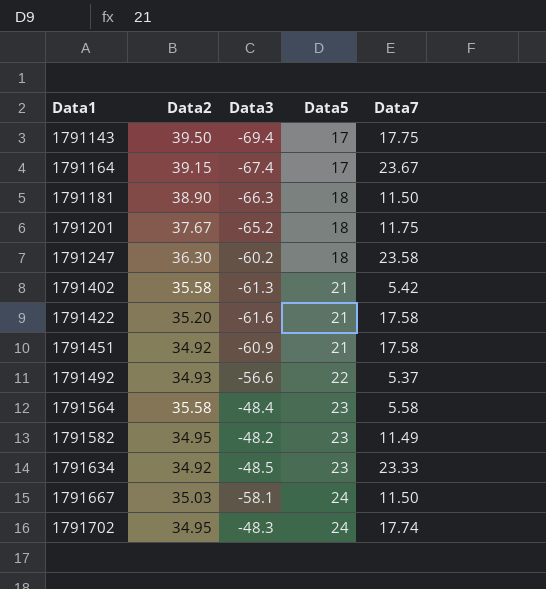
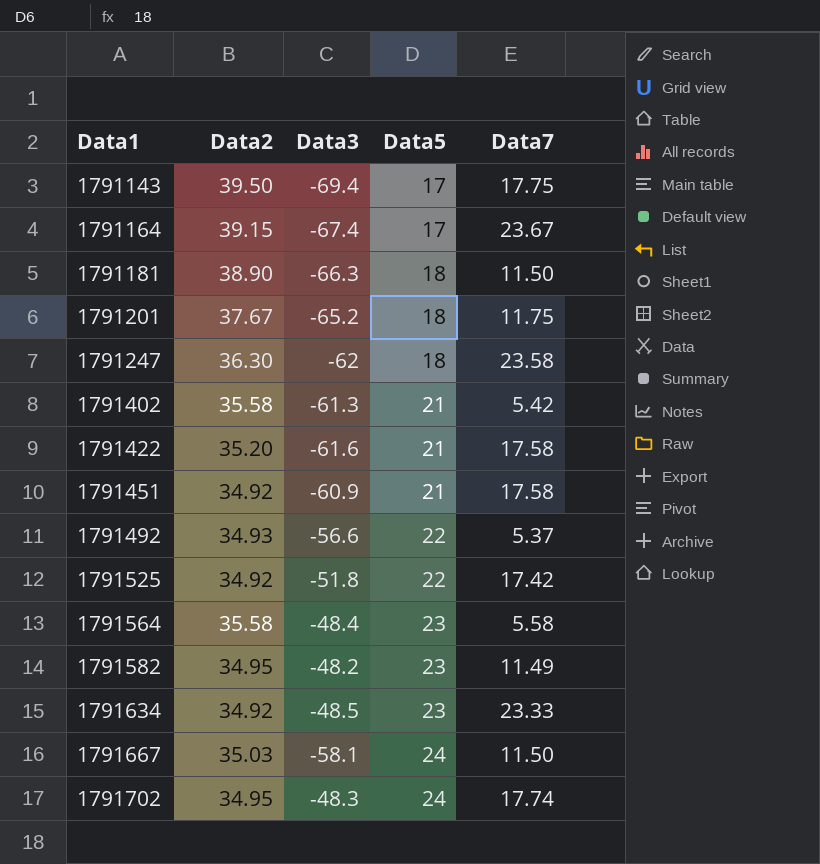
1791247 | Data3: -60.2 -> -62
row 1791525: none -> 34.92 | -51.8 | 22 | 17.42

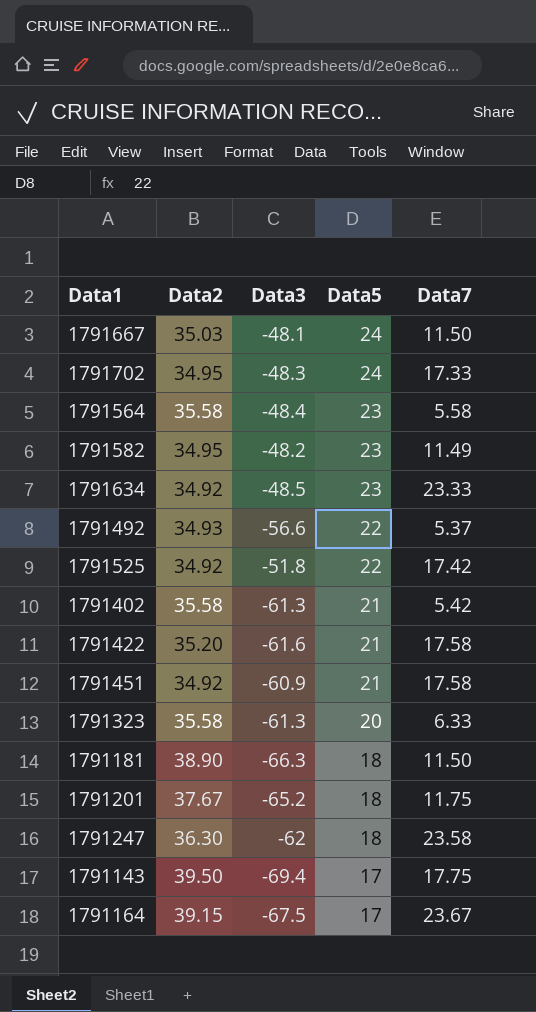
row order: Data1 ascending -> Data5 descending
1791667 | Data3: -58.1 -> -48.1
1791702 | Data7: 17.74 -> 17.33
row 1791323: none -> 35.58 | -61.3 | 20 | 6.33
1791164 | Data3: -67.4 -> -67.5

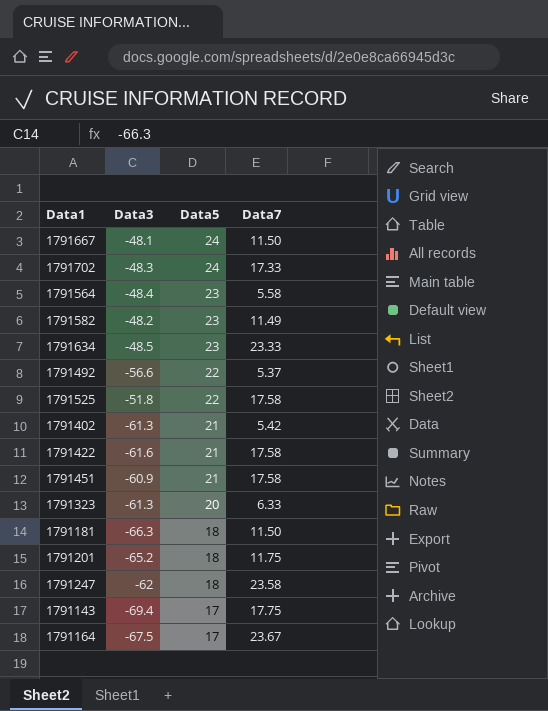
column Data2 | position: 2 -> none
1791525 | Data7: 17.42 -> 17.58

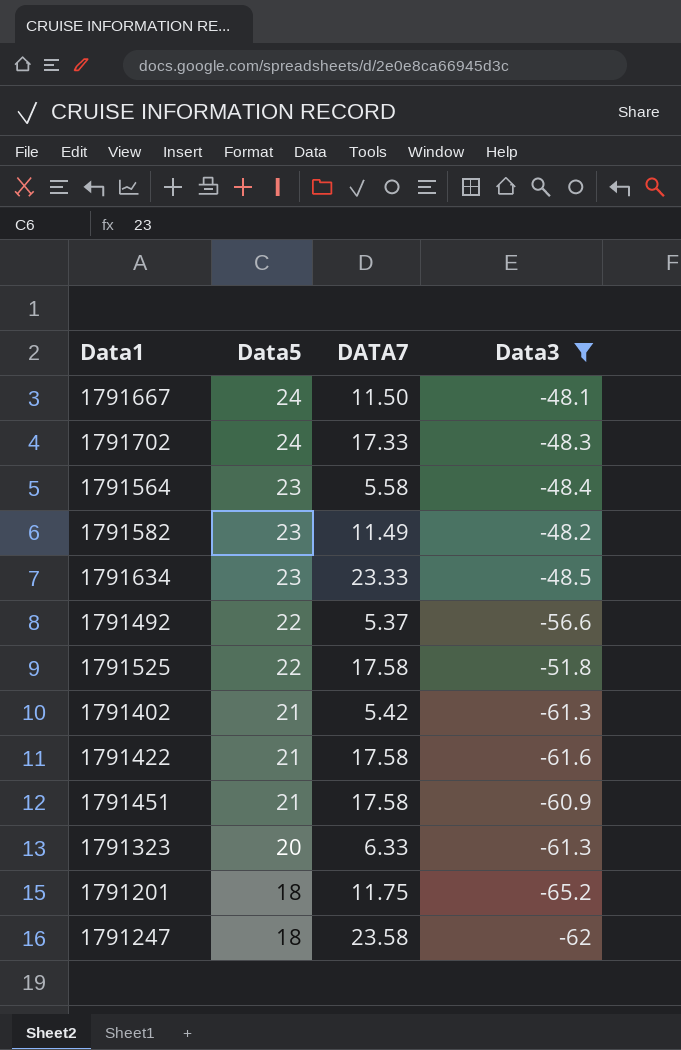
filter: none -> Data3 >= -65.2
column name: Data7 -> DATA7
column Data3 | position: 2 -> 4

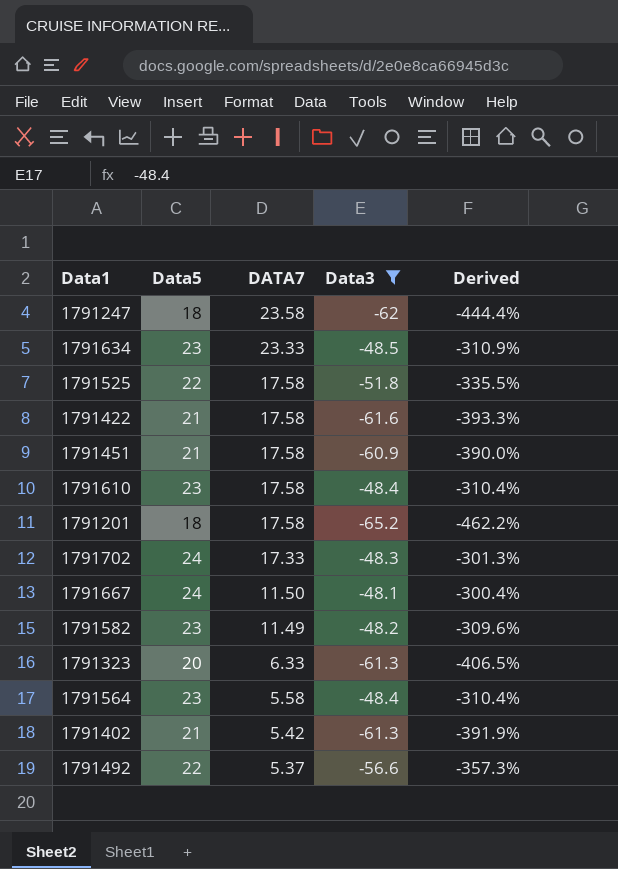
row order: Data5 descending -> DATA7 descending
column Derived | formula: none -> ([Data3] - [Data5]) / [Data5]
row 1791610: none -> 23 | 17.58 | -48.4 | -310.4%
1791201 | DATA7: 11.75 -> 17.58

